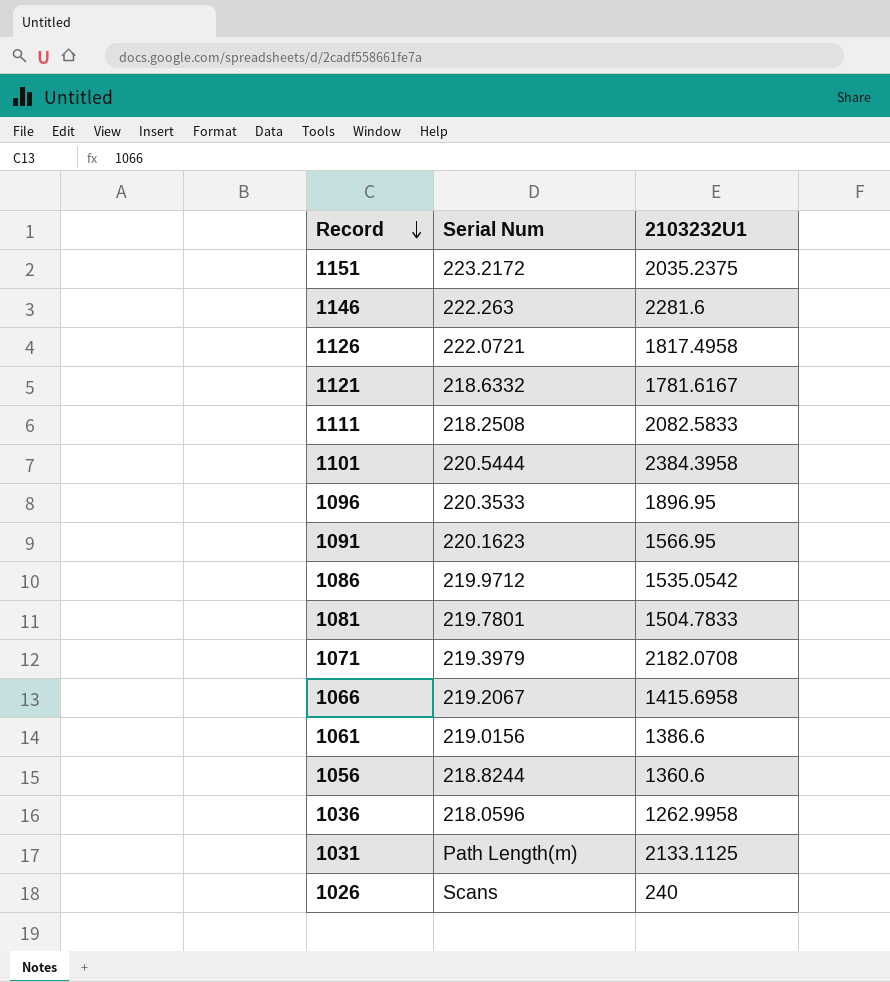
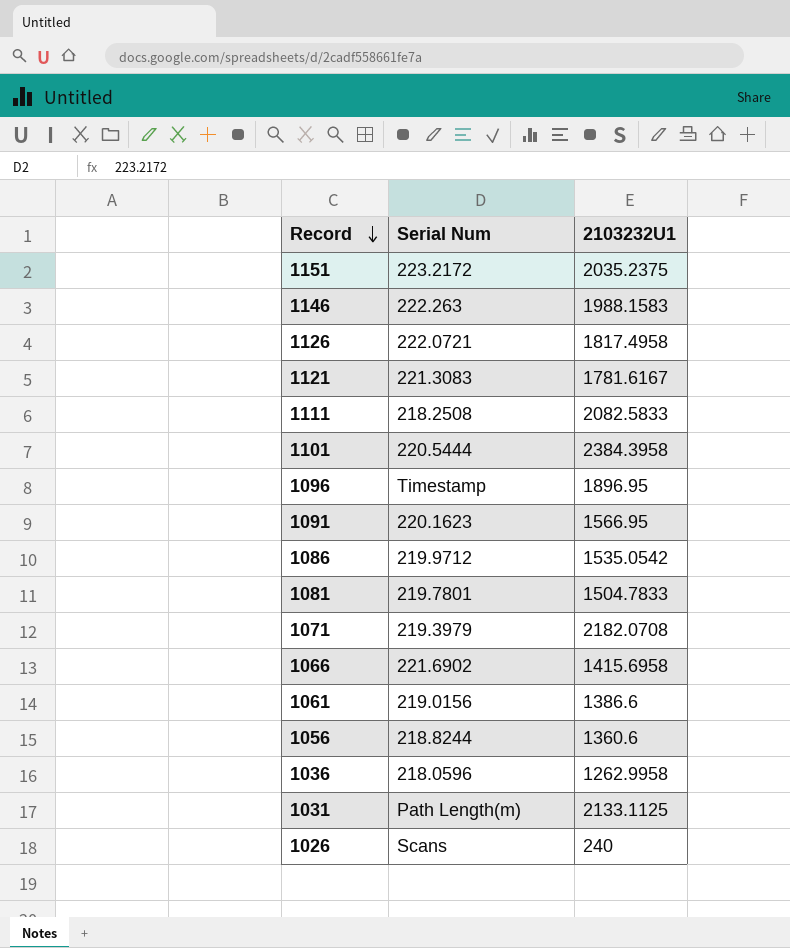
1146 | 2103232U1: 2281.6 -> 1988.1583
1121 | Serial Num: 218.6332 -> 221.3083
1096 | Serial Num: 220.3533 -> Timestamp
1066 | Serial Num: 219.2067 -> 221.6902

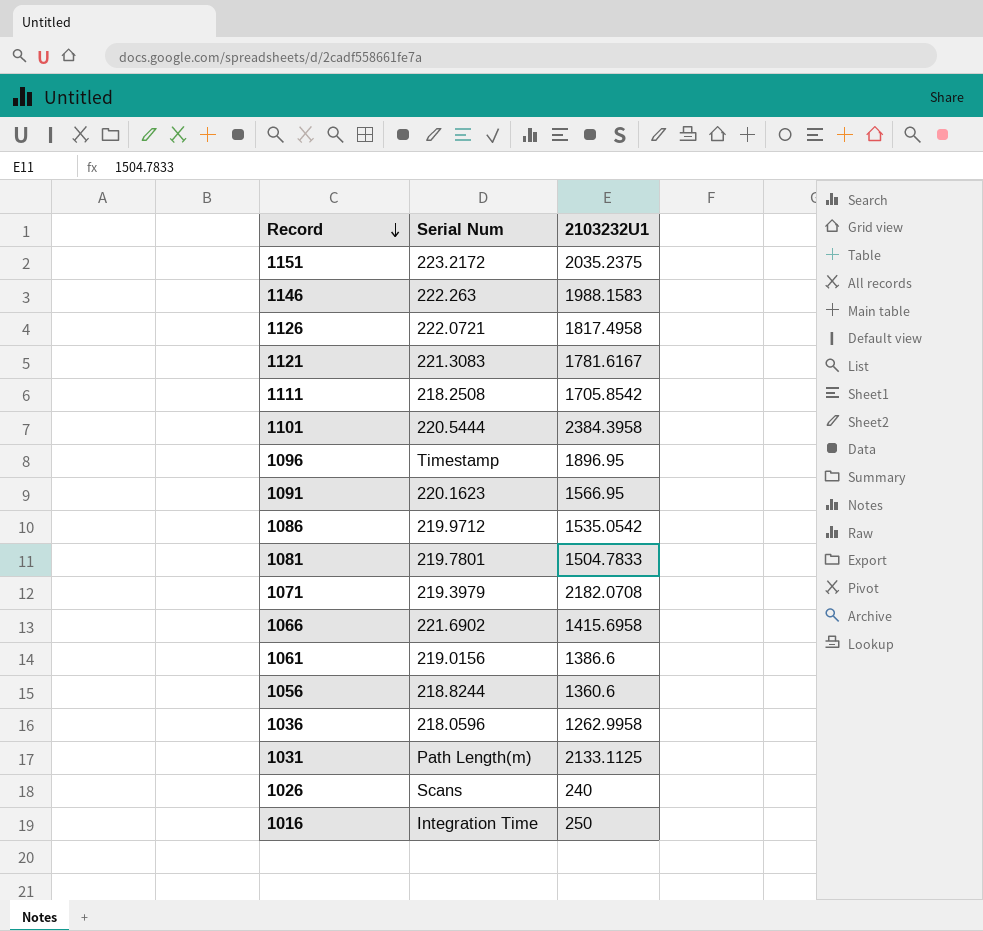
1111 | 2103232U1: 2082.5833 -> 1705.8542
row 1016: none -> Integration Time | 250

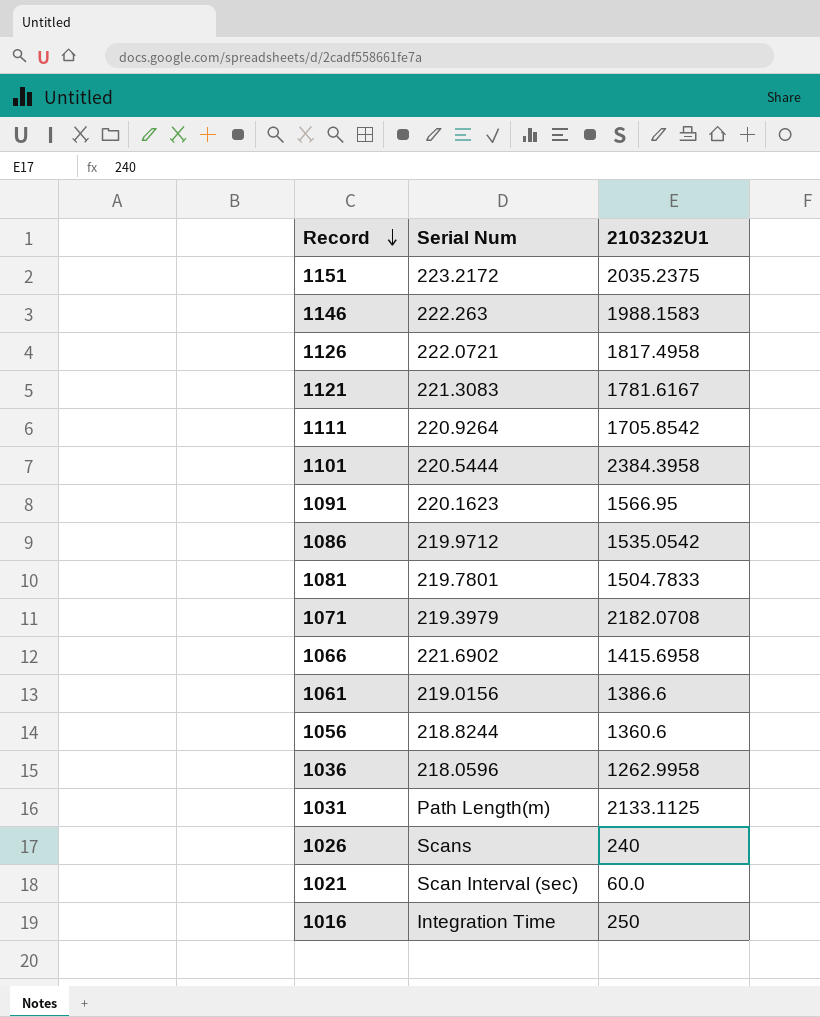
row 1096: Timestamp | 1896.95 -> none
1111 | Serial Num: 218.2508 -> 220.9264
row 1021: none -> Scan Interval (sec) | 60.0

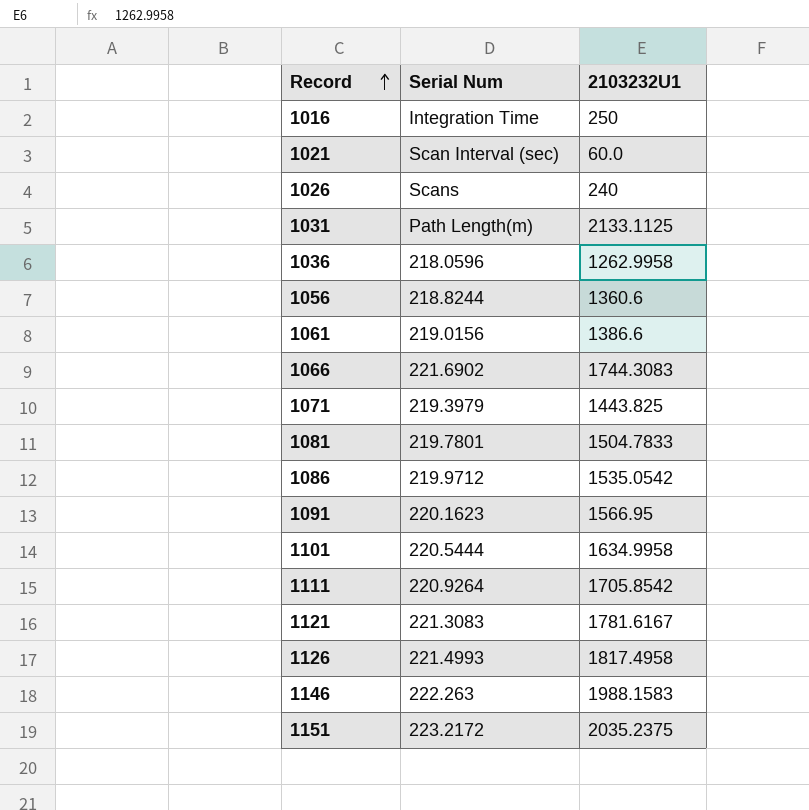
row order: Record descending -> Record ascending
1066 | 2103232U1: 1415.6958 -> 1744.3083
1071 | 2103232U1: 2182.0708 -> 1443.825
1101 | 2103232U1: 2384.3958 -> 1634.9958
1126 | Serial Num: 222.0721 -> 221.4993

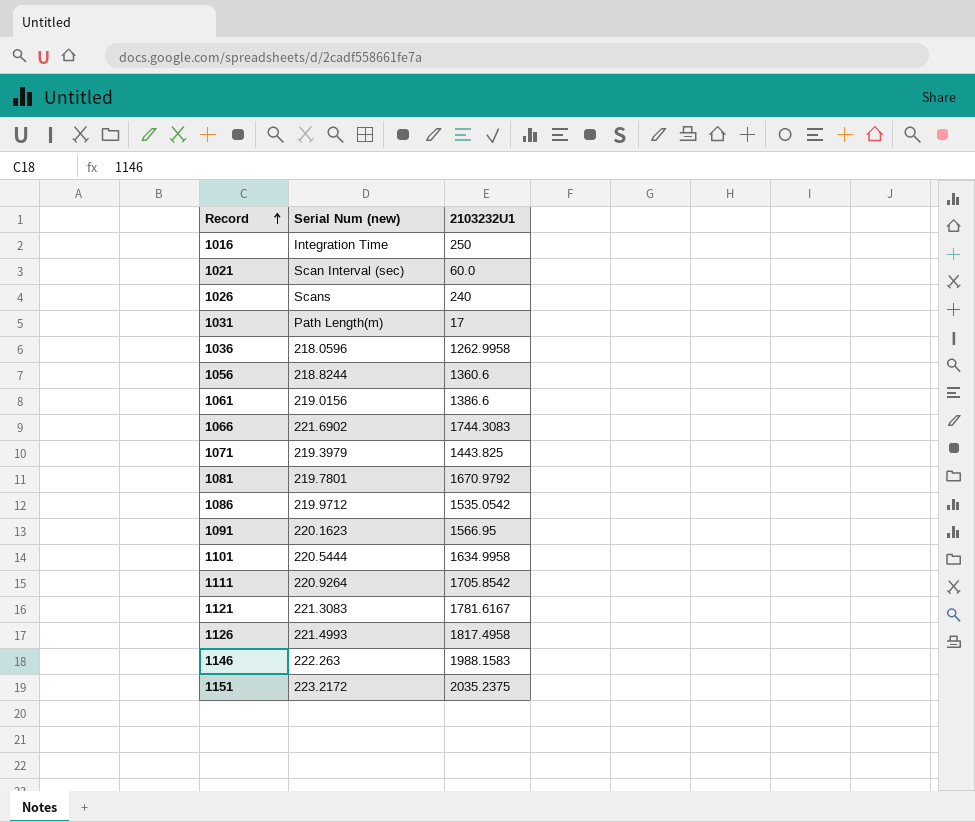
column name: Serial Num -> Serial Num (new)
1031 | 2103232U1: 2133.1125 -> 17
1081 | 2103232U1: 1504.7833 -> 1670.9792

